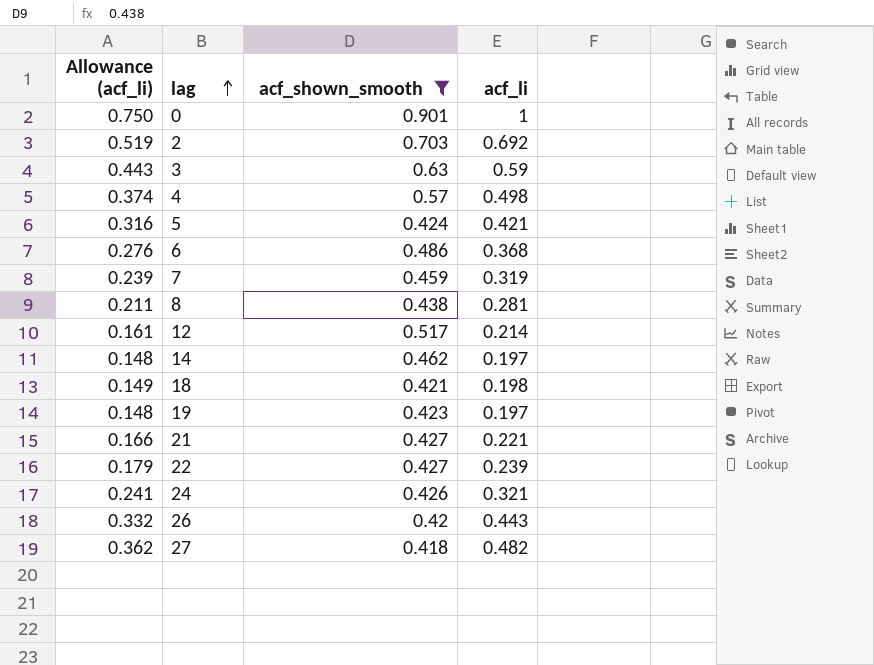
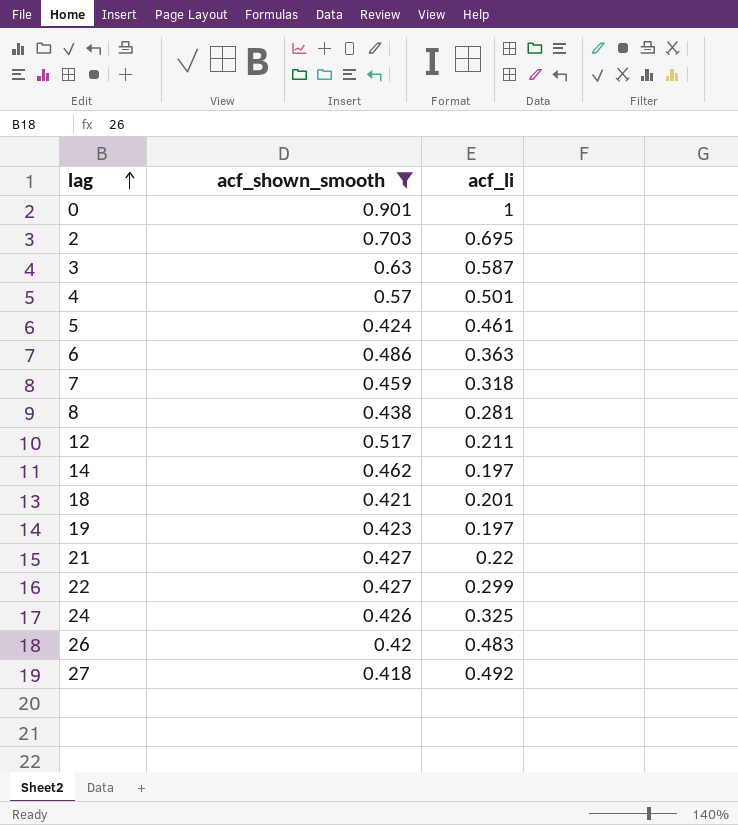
column Allowance (acf_li) | formula: [acf_li] * 0.75 -> none
2 | acf_li: 0.692 -> 0.695
3 | acf_li: 0.59 -> 0.587
4 | acf_li: 0.498 -> 0.501
5 | acf_li: 0.421 -> 0.461
6 | acf_li: 0.368 -> 0.363
7 | acf_li: 0.319 -> 0.318
12 | acf_li: 0.214 -> 0.211
18 | acf_li: 0.198 -> 0.201
21 | acf_li: 0.221 -> 0.22
22 | acf_li: 0.239 -> 0.299
24 | acf_li: 0.321 -> 0.325
26 | acf_li: 0.443 -> 0.483
27 | acf_li: 0.482 -> 0.492

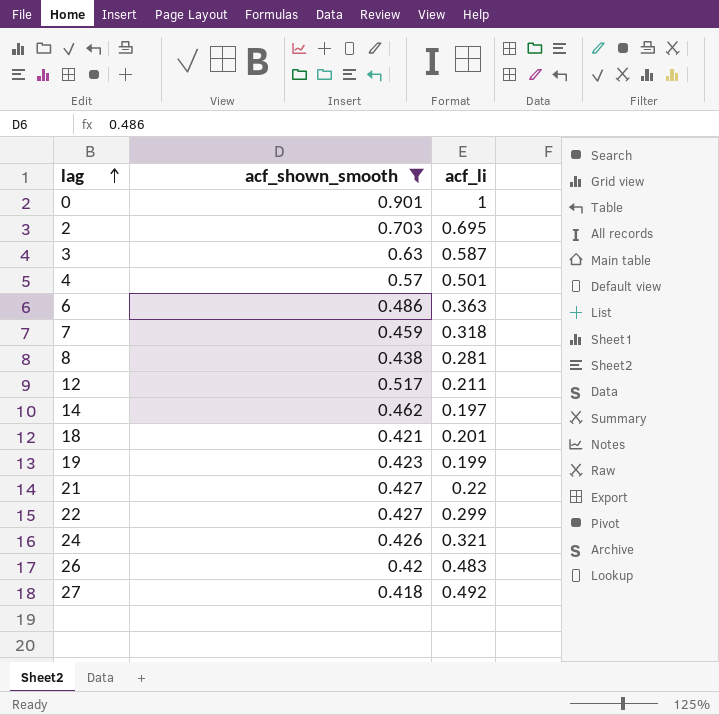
row 5: 0.424 | 0.461 -> none
19 | acf_li: 0.197 -> 0.199
24 | acf_li: 0.325 -> 0.321

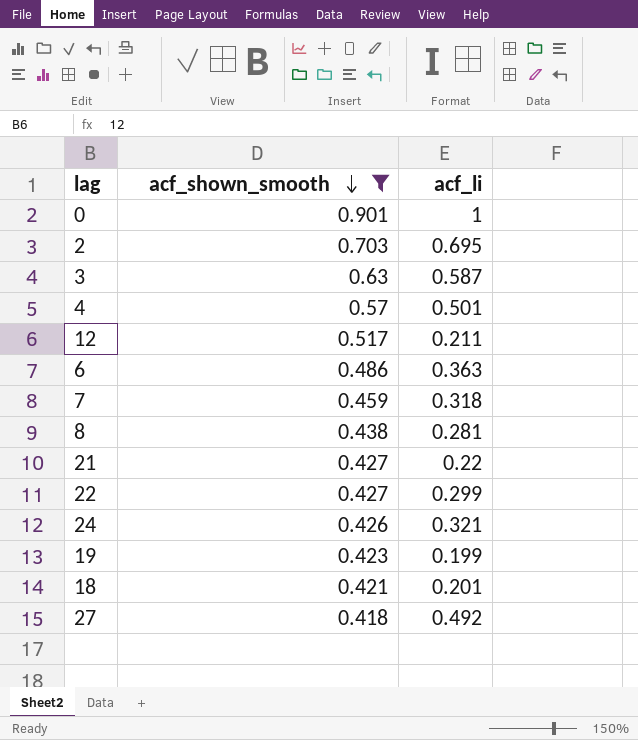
row order: lag ascending -> acf_shown_smooth descending
row 14: 0.462 | 0.197 -> none
row 26: 0.42 | 0.483 -> none

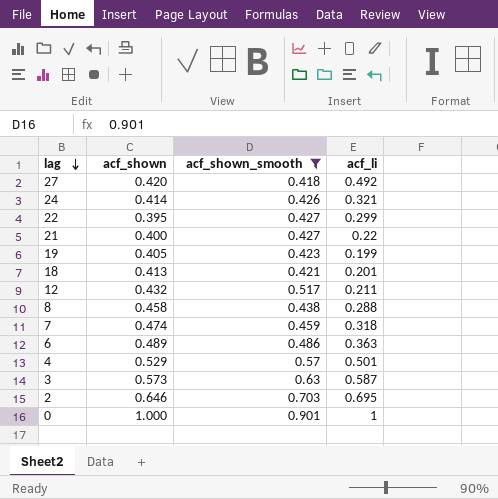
row order: acf_shown_smooth descending -> lag descending
column acf_shown | position: none -> 2
8 | acf_li: 0.281 -> 0.288

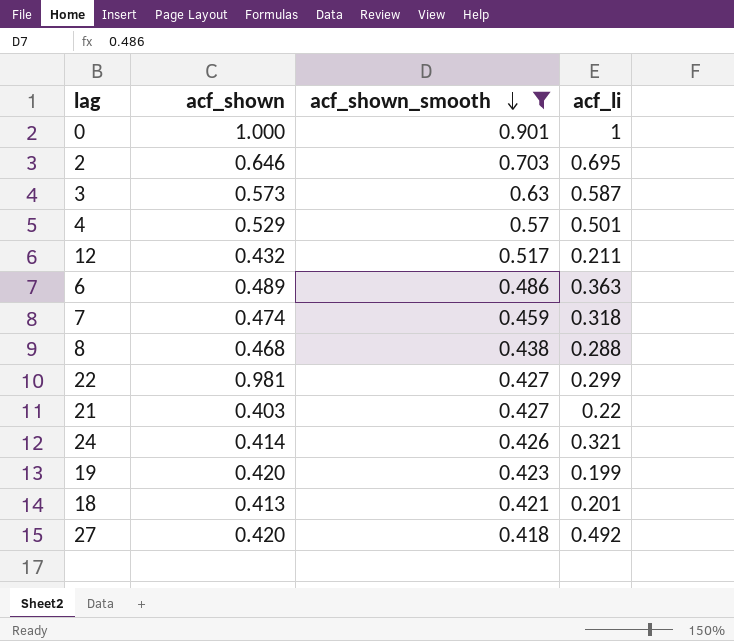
row order: lag descending -> acf_shown_smooth descending
8 | acf_shown: 0.458 -> 0.468
22 | acf_shown: 0.395 -> 0.981
21 | acf_shown: 0.400 -> 0.403
19 | acf_shown: 0.405 -> 0.420

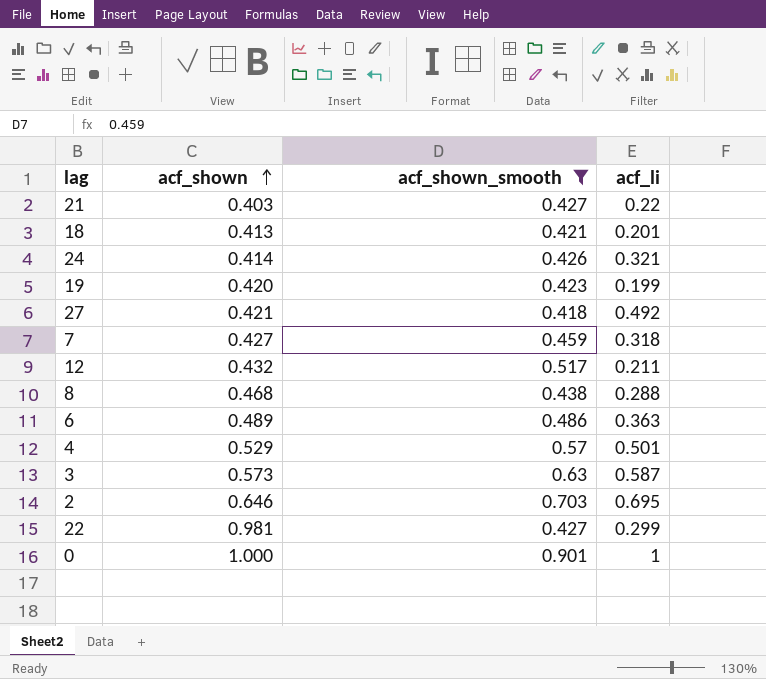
row order: acf_shown_smooth descending -> acf_shown ascending
27 | acf_shown: 0.420 -> 0.421
7 | acf_shown: 0.474 -> 0.427

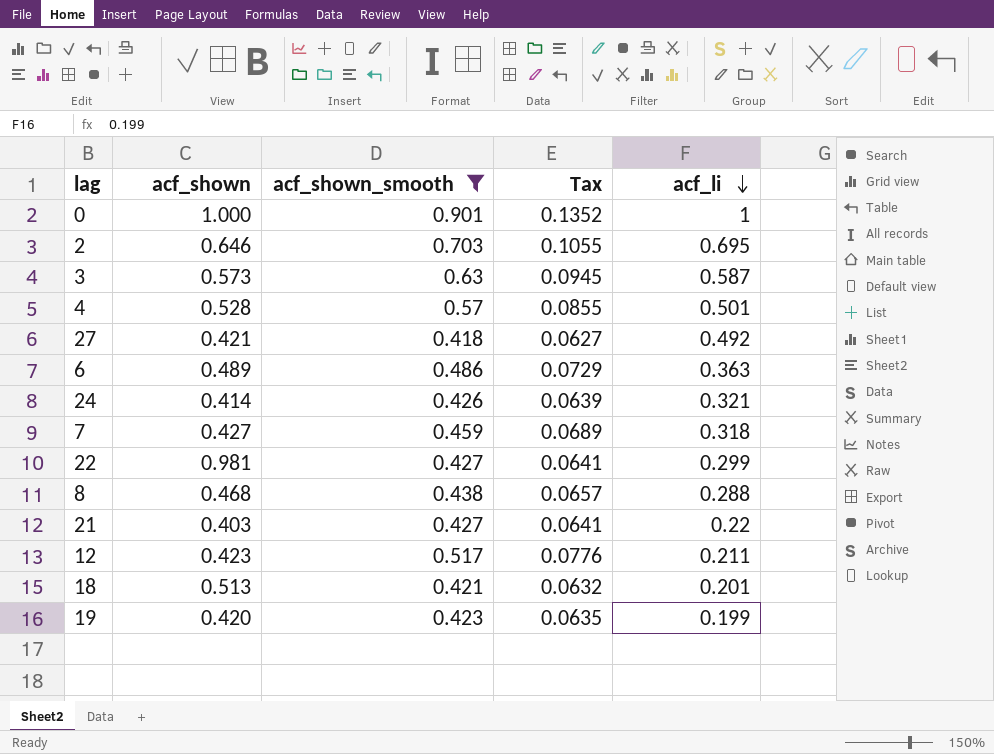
row order: acf_shown ascending -> acf_li descending
column Tax | formula: none -> [acf_shown_smooth] * 0.15
4 | acf_shown: 0.529 -> 0.528
12 | acf_shown: 0.432 -> 0.423
18 | acf_shown: 0.413 -> 0.513

